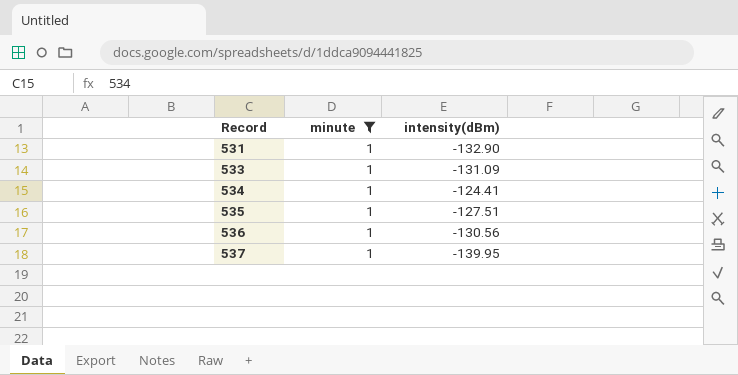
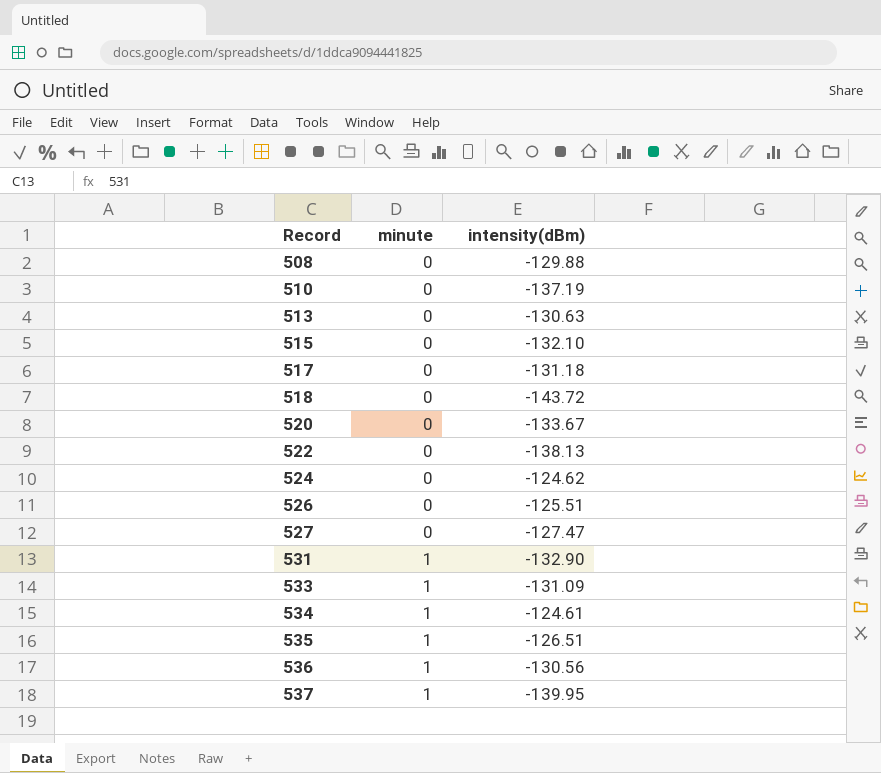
filter: minute = 1 -> none
534 | intensity(dBm): -124.41 -> -124.61
535 | intensity(dBm): -127.51 -> -126.51

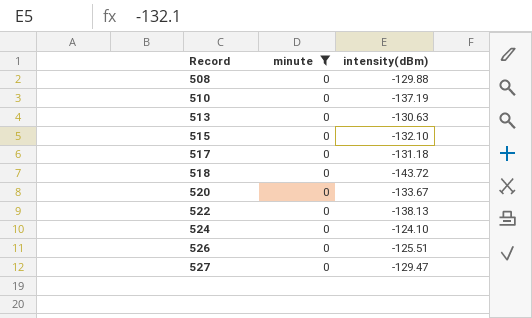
filter: none -> minute = 0
524 | intensity(dBm): -124.62 -> -124.10
527 | intensity(dBm): -127.47 -> -129.47

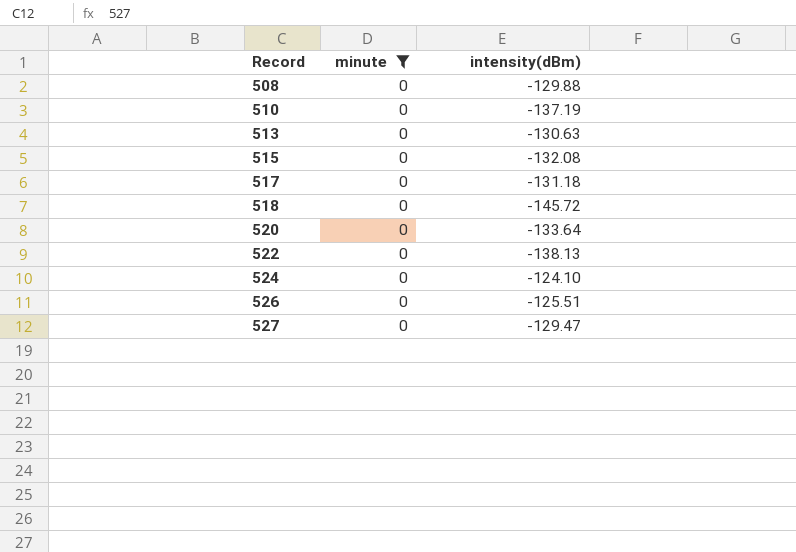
515 | intensity(dBm): -132.10 -> -132.08
518 | intensity(dBm): -143.72 -> -145.72
520 | intensity(dBm): -133.67 -> -133.64

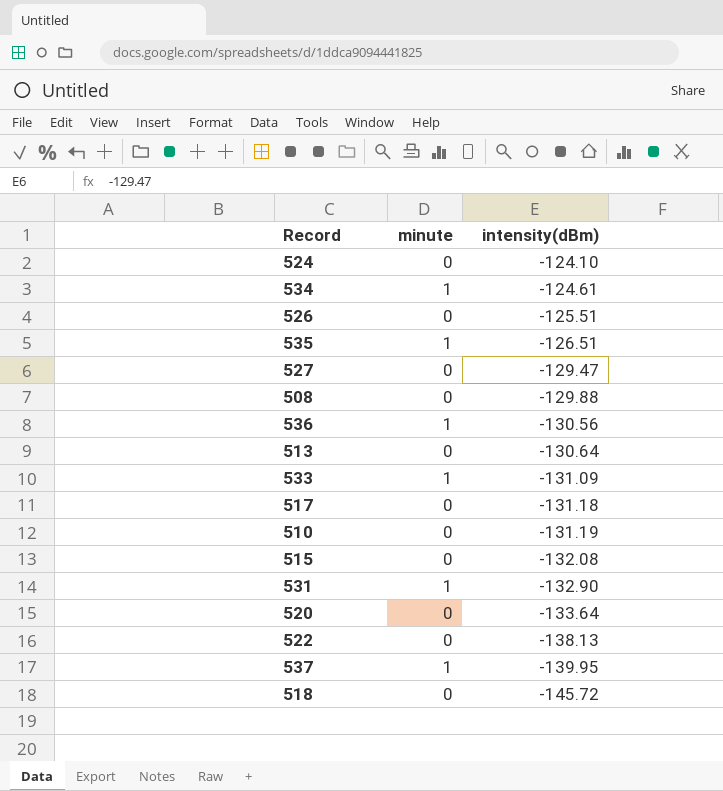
filter: minute = 0 -> none
row order: Record ascending -> intensity(dBm) descending
513 | intensity(dBm): -130.63 -> -130.64
510 | intensity(dBm): -137.19 -> -131.19

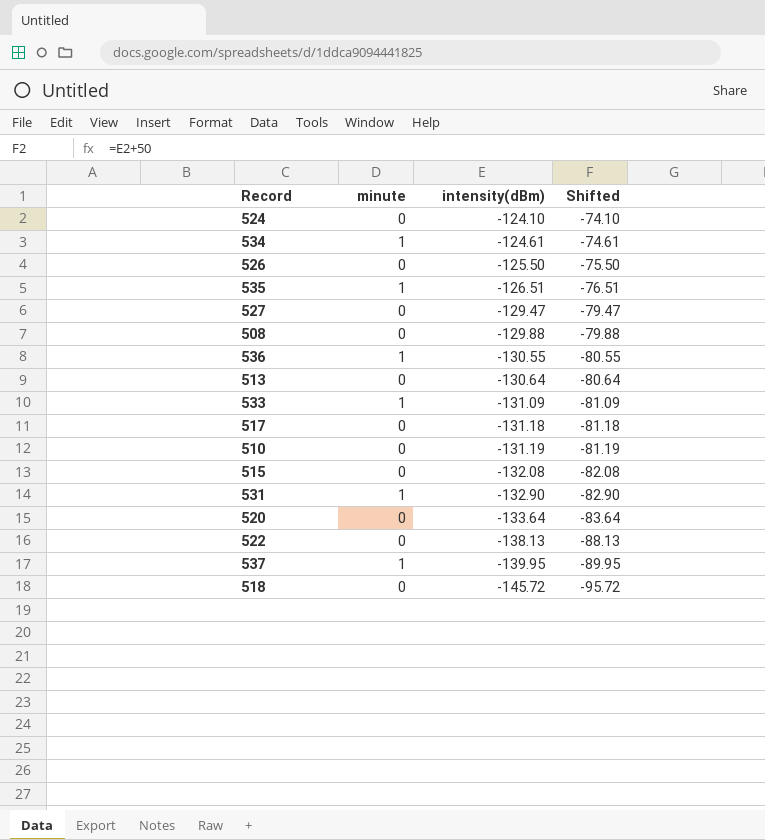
column Shifted | formula: none -> [intensity(dBm)] + 50
526 | intensity(dBm): -125.51 -> -125.50
536 | intensity(dBm): -130.56 -> -130.55

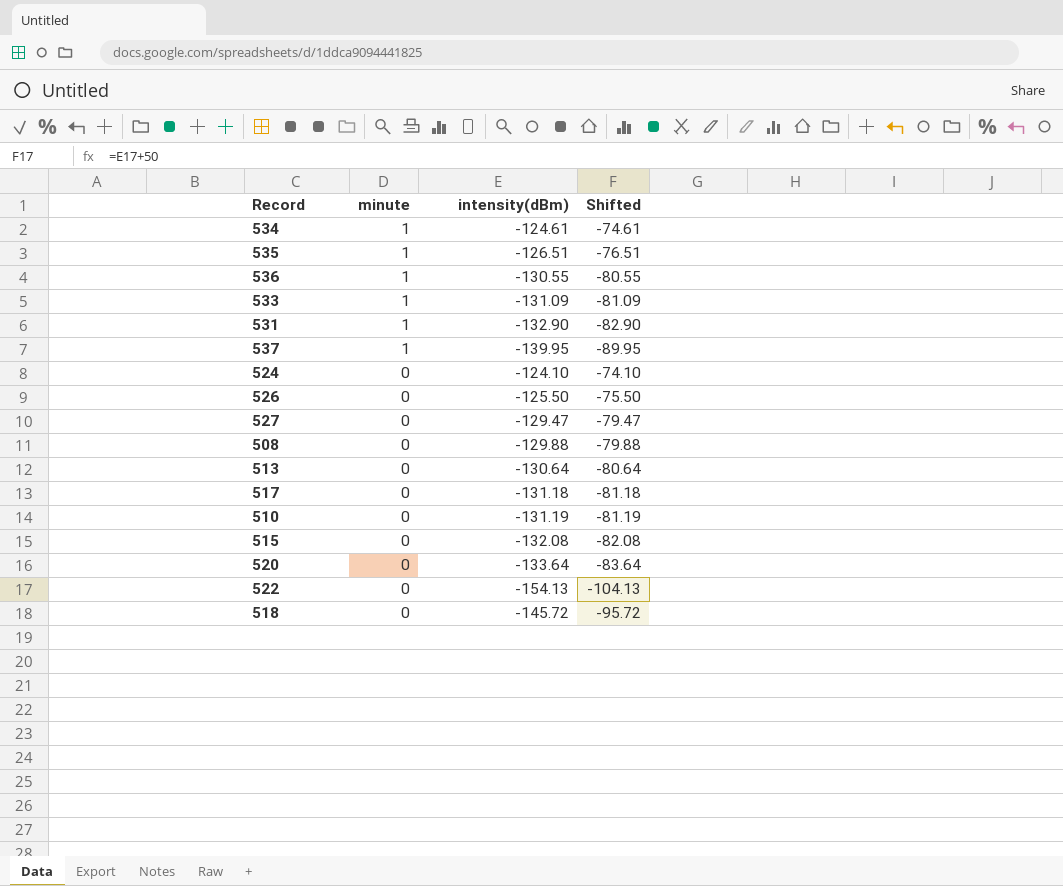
row order: intensity(dBm) descending -> minute descending
522 | intensity(dBm): -138.13 -> -154.13
522 | Shifted: -88.13 -> -104.13

